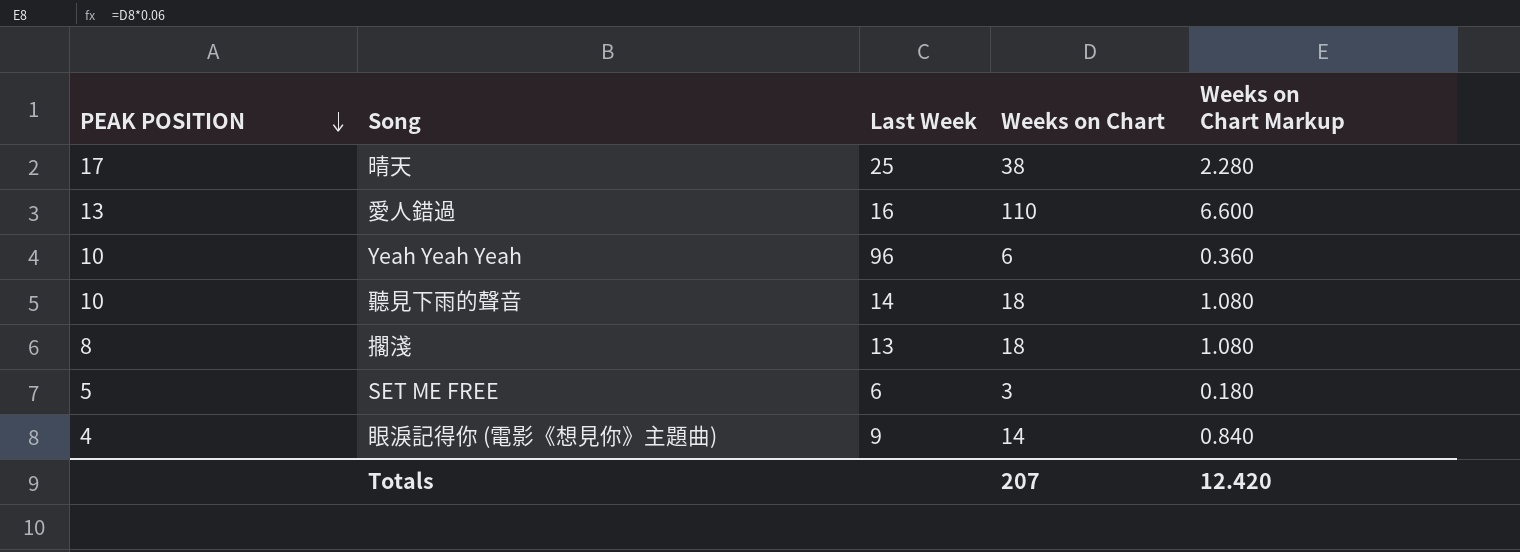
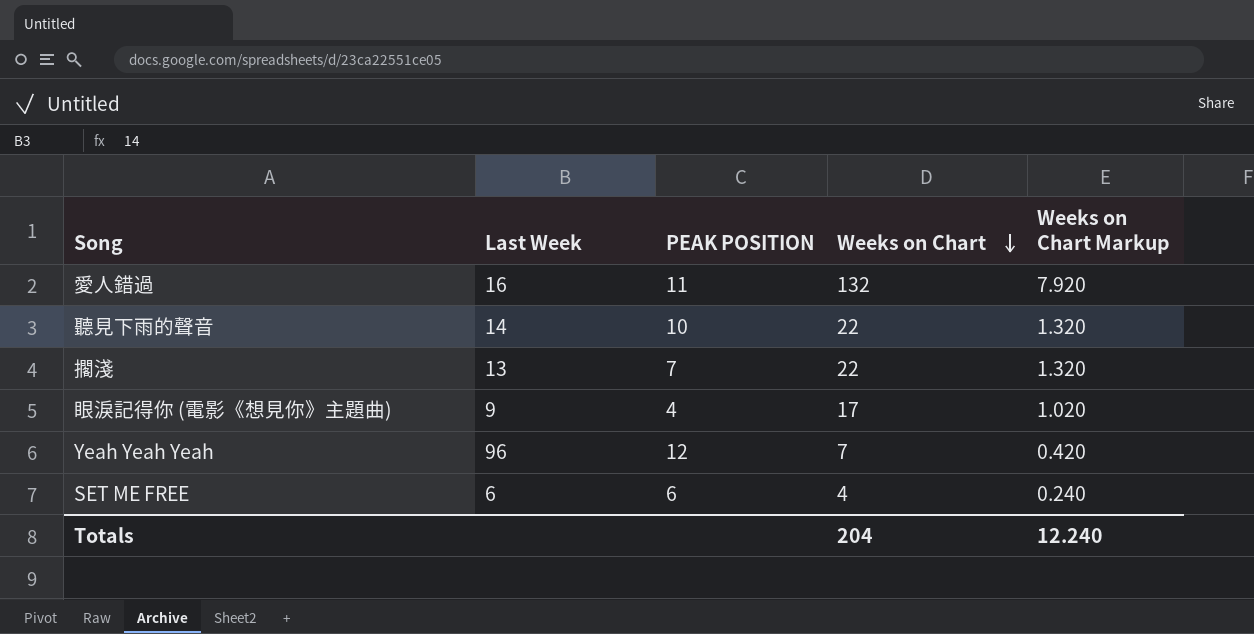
row order: PEAK POSITION descending -> Weeks on Chart descending
column PEAK POSITION | position: 1 -> 3
row 晴天: 17 | 25 | 38 | 2.280 -> none
愛人錯過 | PEAK POSITION: 13 -> 11
愛人錯過 | Weeks on Chart: 110 -> 132
愛人錯過 | Weeks on Chart Markup: 6.600 -> 7.920
聽見下雨的聲音 | Weeks on Chart: 18 -> 22
聽見下雨的聲音 | Weeks on Chart Markup: 1.080 -> 1.320
擱淺 | PEAK POSITION: 8 -> 7
擱淺 | Weeks on Chart: 18 -> 22
擱淺 | Weeks on Chart Markup: 1.080 -> 1.320
眼淚記得你 (電影《想見你》主題曲) | Weeks on Chart: 14 -> 17
眼淚記得你 (電影《想見你》主題曲) | Weeks on Chart Markup: 0.840 -> 1.020
Yeah Yeah Yeah | PEAK POSITION: 10 -> 12
Yeah Yeah Yeah | Weeks on Chart: 6 -> 7
Yeah Yeah Yeah | Weeks on Chart Markup: 0.360 -> 0.420
SET ME FREE | PEAK POSITION: 5 -> 6
SET ME FREE | Weeks on Chart: 3 -> 4
SET ME FREE | Weeks on Chart Markup: 0.180 -> 0.240
Totals | Weeks on Chart: 207 -> 204
Totals | Weeks on Chart Markup: 12.420 -> 12.240

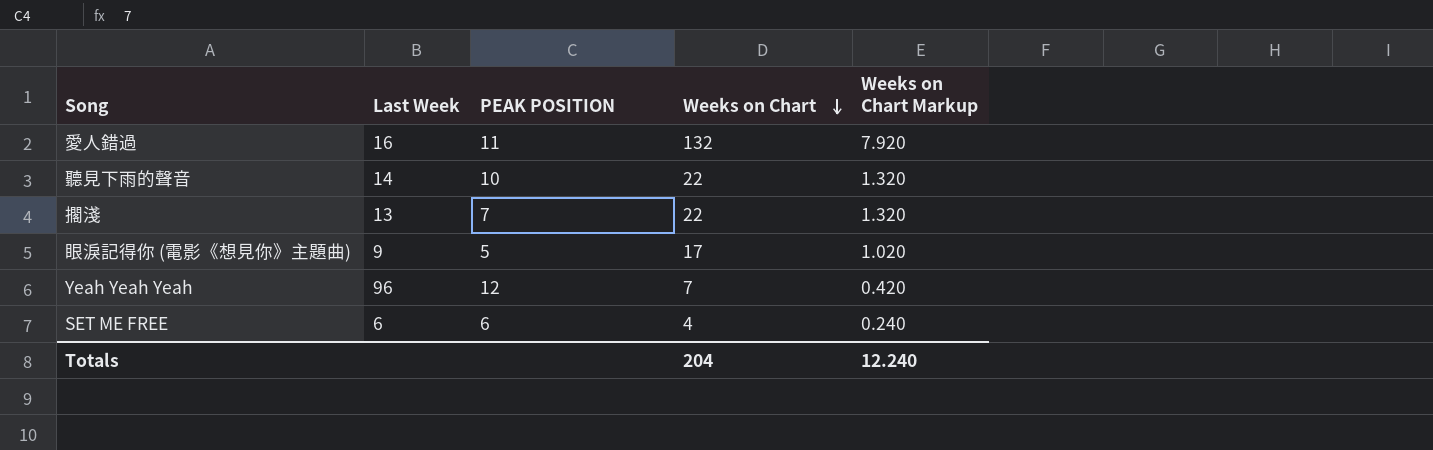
眼淚記得你 (電影《想見你》主題曲) | PEAK POSITION: 4 -> 5

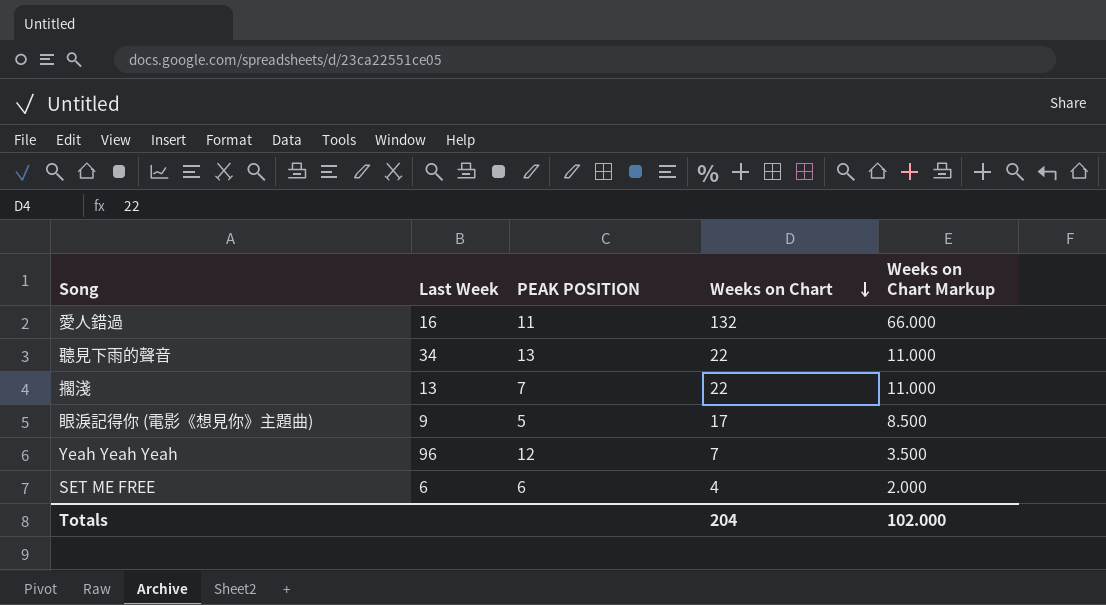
column Weeks on Chart Markup | formula: [Weeks on Chart] * 0.06 -> [Weeks on Chart] * 0.5
聽見下雨的聲音 | Last Week: 14 -> 34
聽見下雨的聲音 | PEAK POSITION: 10 -> 13
Totals | Weeks on Chart Markup: 12.240 -> 102.000

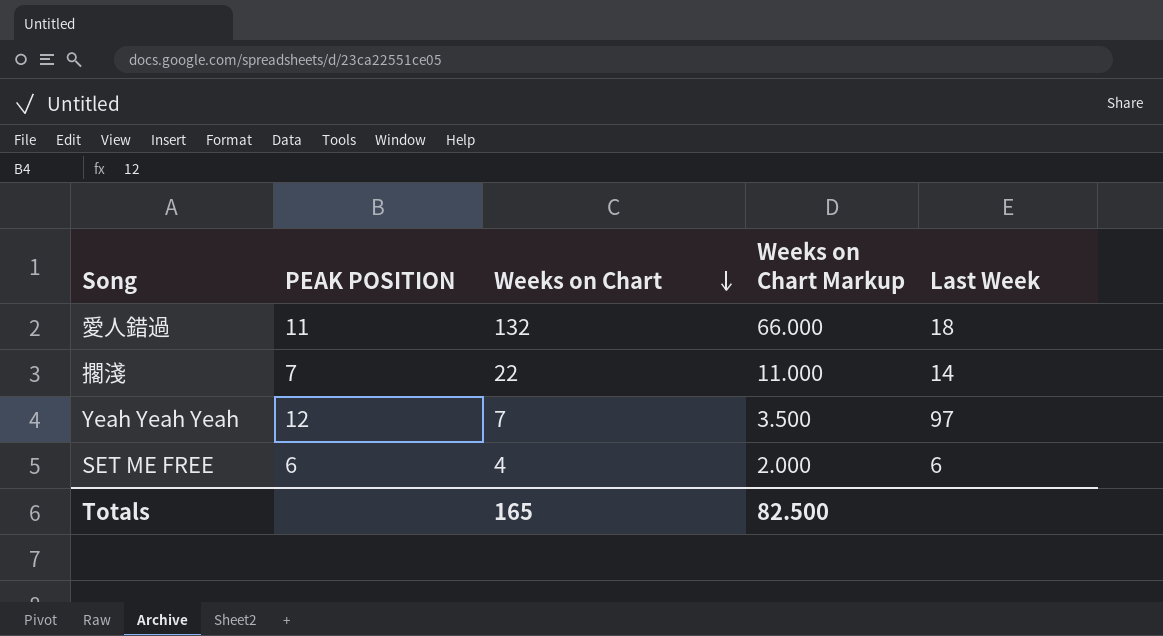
column Last Week | position: 2 -> 5
row 聽見下雨的聲音: 34 | 13 | 22 | 11.000 -> none
row 眼淚記得你 (電影《想見你》主題曲): 9 | 5 | 17 | 8.500 -> none
愛人錯過 | Last Week: 16 -> 18
擱淺 | Last Week: 13 -> 14
Yeah Yeah Yeah | Last Week: 96 -> 97
Totals | Weeks on Chart: 204 -> 165
Totals | Weeks on Chart Markup: 102.000 -> 82.500

